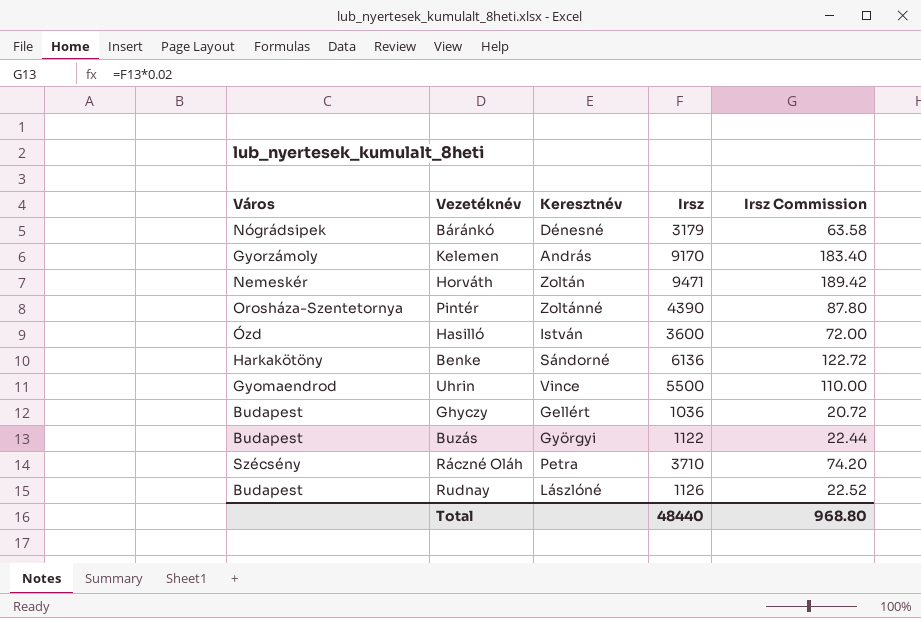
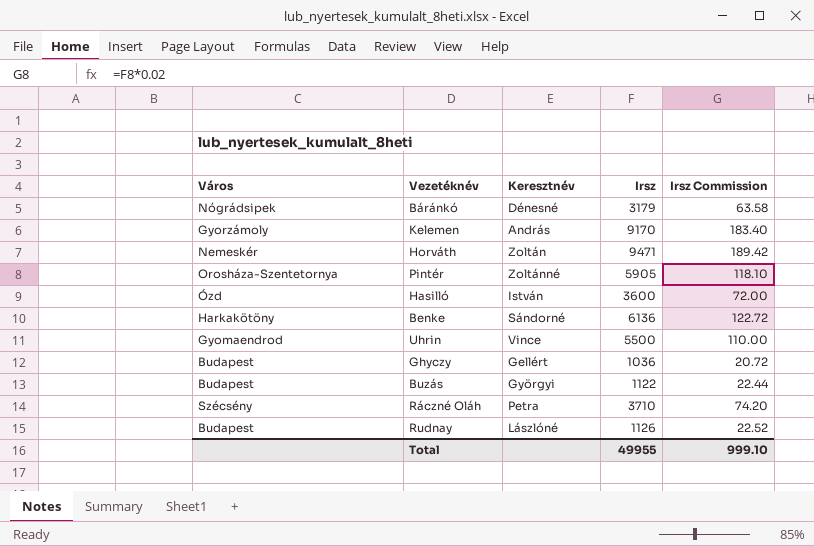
Pintér | Irsz: 4390 -> 5905
Pintér | Irsz Commission: 87.80 -> 118.10
Total | Irsz: 48440 -> 49955
Total | Irsz Commission: 968.80 -> 999.10

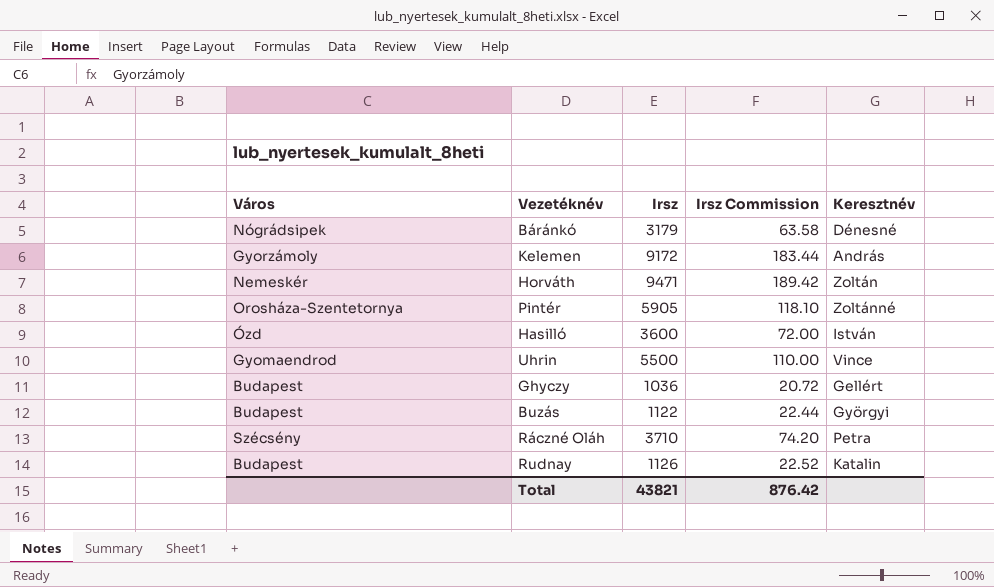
column Keresztnév | position: 3 -> 5
row Benke: Harkakötöny | Sándorné | 6136 | 122.72 -> none
Kelemen | Irsz: 9170 -> 9172
Kelemen | Irsz Commission: 183.40 -> 183.44
Rudnay | Keresztnév: Lászlóné -> Katalin
Total | Irsz: 49955 -> 43821
Total | Irsz Commission: 999.10 -> 876.42

